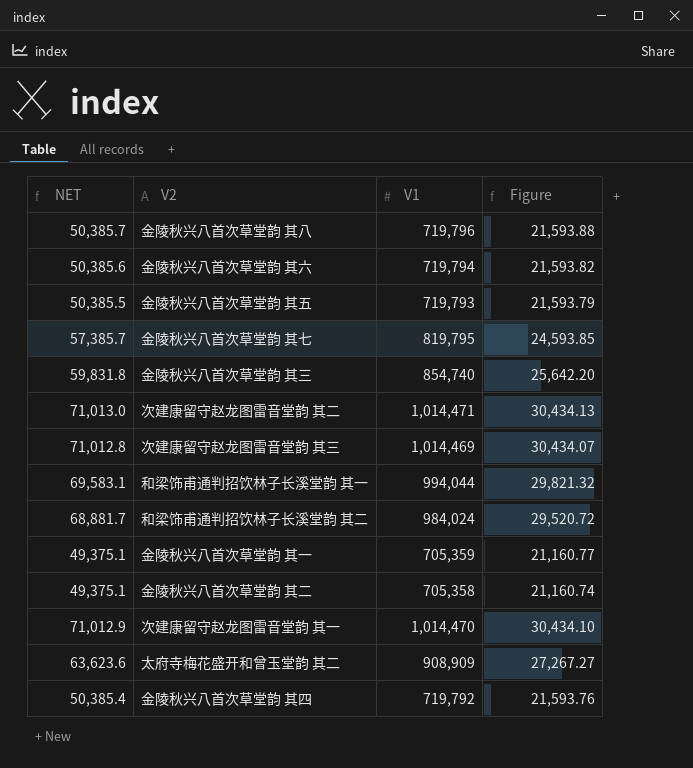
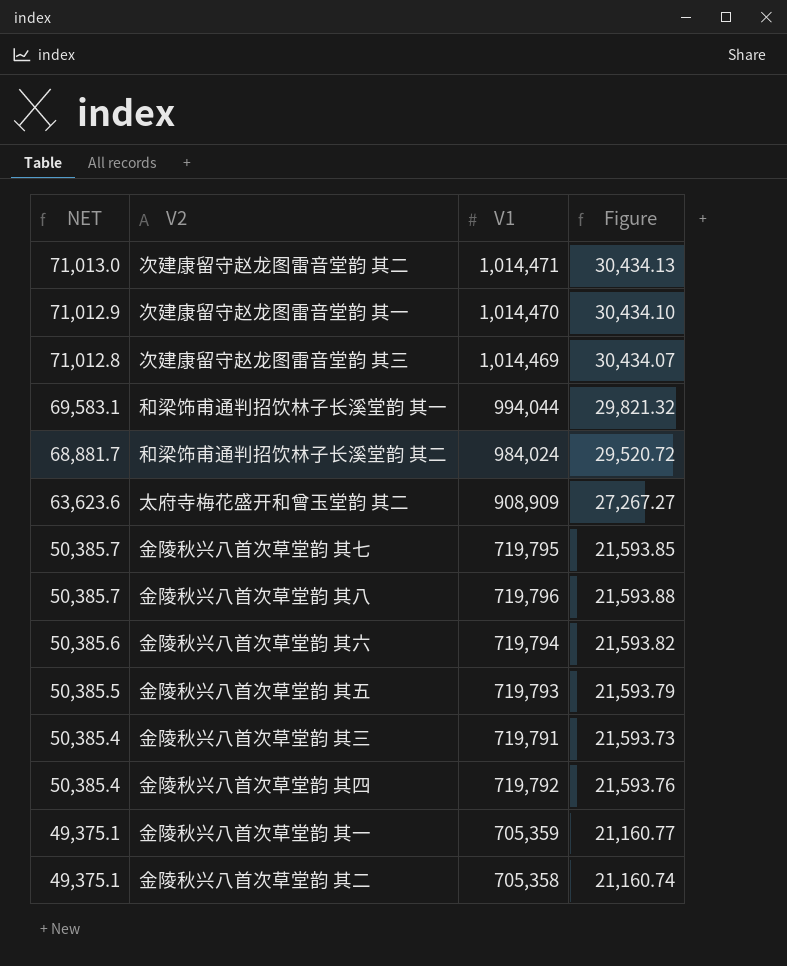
row order: none -> NET descending
金陵秋兴八首次草堂韵 其七 | NET: 57,385.7 -> 50,385.7
金陵秋兴八首次草堂韵 其七 | V1: 819,795 -> 719,795
金陵秋兴八首次草堂韵 其七 | Figure: 24,593.85 -> 21,593.85
金陵秋兴八首次草堂韵 其三 | NET: 59,831.8 -> 50,385.4
金陵秋兴八首次草堂韵 其三 | V1: 854,740 -> 719,791
金陵秋兴八首次草堂韵 其三 | Figure: 25,642.20 -> 21,593.73

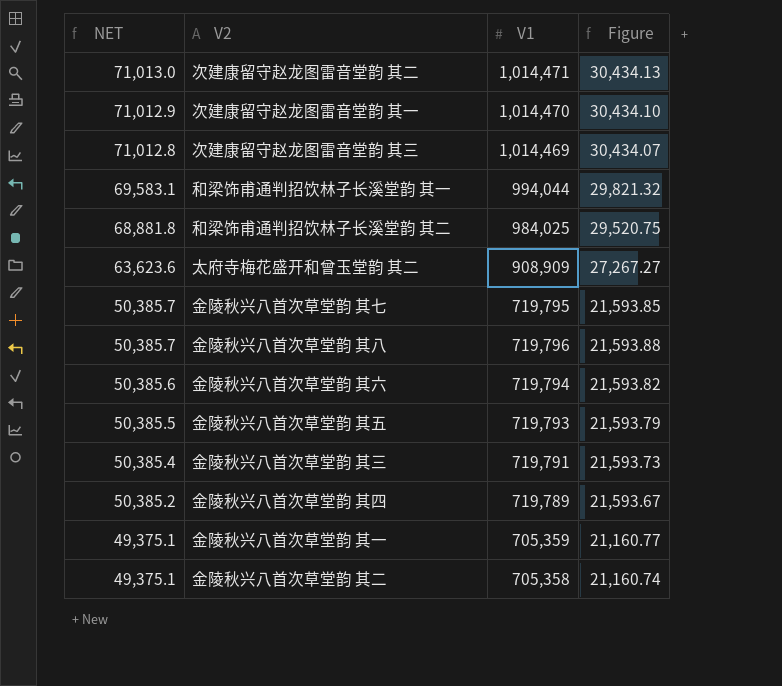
和梁饰甫通判招饮林子长溪堂韵 其二 | NET: 68,881.7 -> 68,881.8
和梁饰甫通判招饮林子长溪堂韵 其二 | V1: 984,024 -> 984,025
和梁饰甫通判招饮林子长溪堂韵 其二 | Figure: 29,520.72 -> 29,520.75
金陵秋兴八首次草堂韵 其四 | NET: 50,385.4 -> 50,385.2
金陵秋兴八首次草堂韵 其四 | V1: 719,792 -> 719,789
金陵秋兴八首次草堂韵 其四 | Figure: 21,593.76 -> 21,593.67

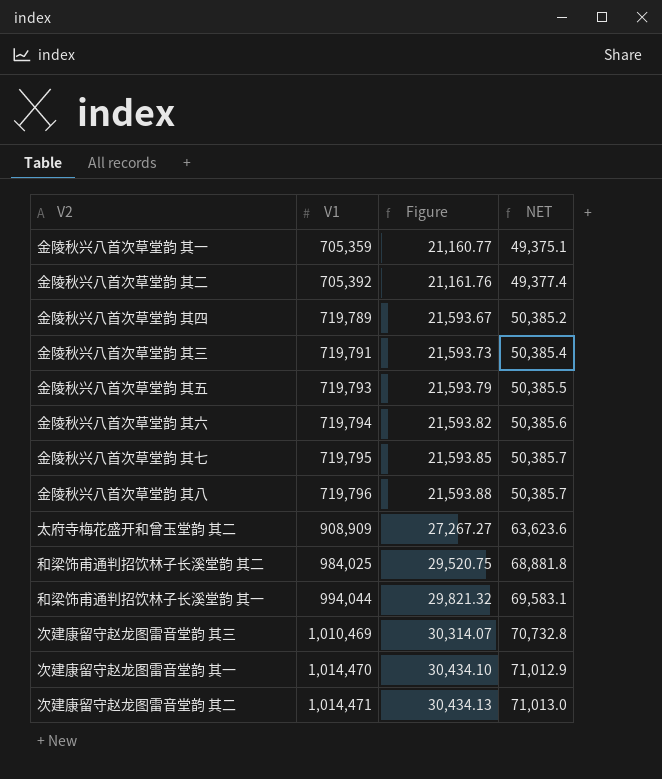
row order: NET descending -> V1 ascending
column NET | position: 1 -> 4
金陵秋兴八首次草堂韵 其二 | V1: 705,358 -> 705,392
金陵秋兴八首次草堂韵 其二 | Figure: 21,160.74 -> 21,161.76
金陵秋兴八首次草堂韵 其二 | NET: 49,375.1 -> 49,377.4
次建康留守赵龙图雷音堂韵 其三 | V1: 1,014,469 -> 1,010,469
次建康留守赵龙图雷音堂韵 其三 | Figure: 30,434.07 -> 30,314.07
次建康留守赵龙图雷音堂韵 其三 | NET: 71,012.8 -> 70,732.8

